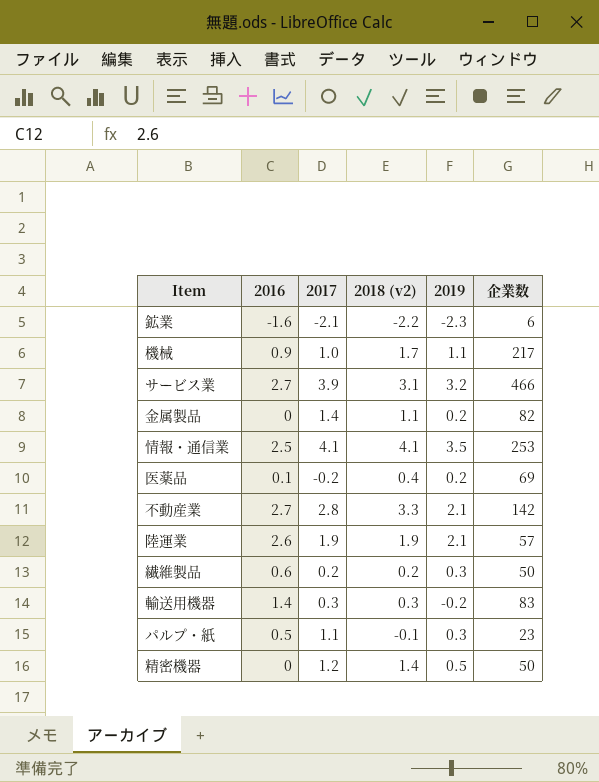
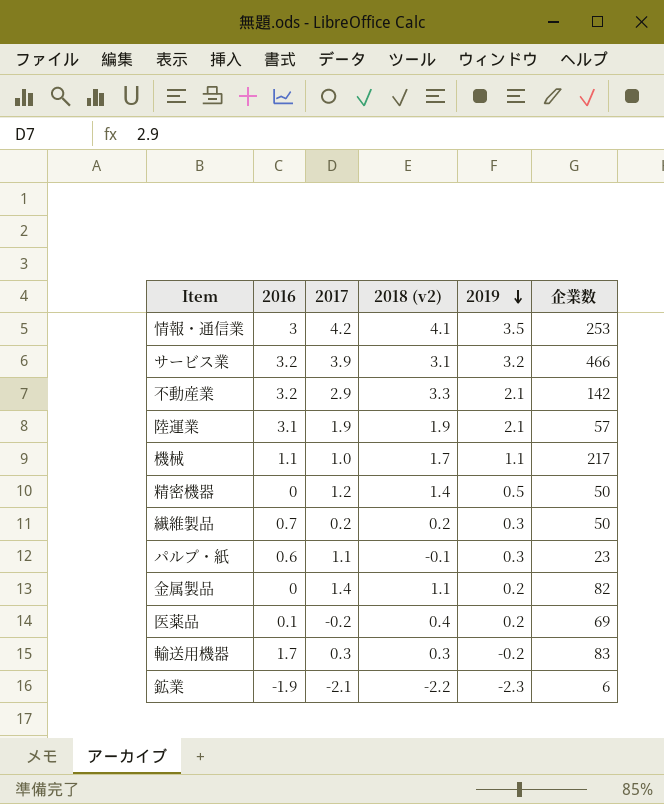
row order: none -> 2019 descending
情報・通信業 | 2016: 2.5 -> 3
情報・通信業 | 2017: 4.1 -> 4.2
サービス業 | 2016: 2.7 -> 3.2
不動産業 | 2016: 2.7 -> 3.2
不動産業 | 2017: 2.8 -> 2.9
陸運業 | 2016: 2.6 -> 3.1
機械 | 2016: 0.9 -> 1.1
繊維製品 | 2016: 0.6 -> 0.7
パルプ・紙 | 2016: 0.5 -> 0.6
輸送用機器 | 2016: 1.4 -> 1.7
鉱業 | 2016: -1.6 -> -1.9

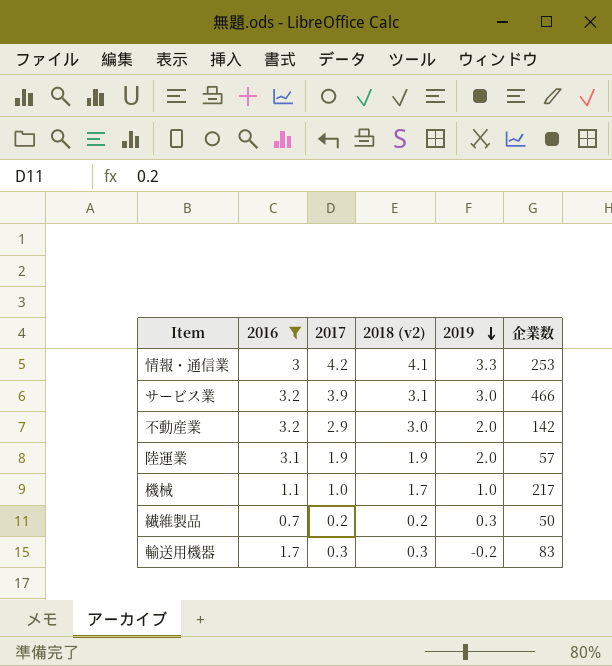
filter: none -> 2016 >= 0.7
情報・通信業 | 2019: 3.5 -> 3.3
サービス業 | 2019: 3.2 -> 3.0
不動産業 | 2018 (v2): 3.3 -> 3.0
不動産業 | 2019: 2.1 -> 2.0
陸運業 | 2019: 2.1 -> 2.0
機械 | 2019: 1.1 -> 1.0

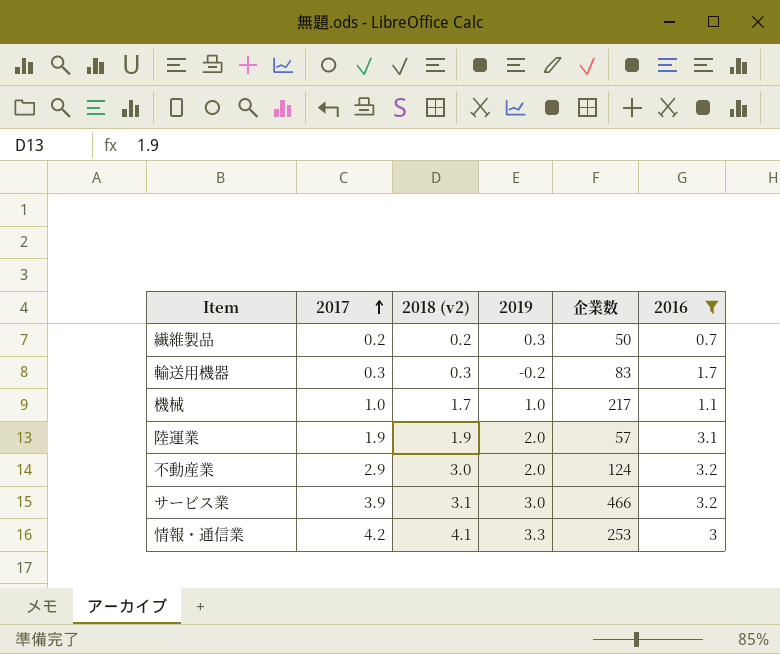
row order: 2019 descending -> 2017 ascending
column 2016 | position: 2 -> 6
不動産業 | 企業数: 142 -> 124

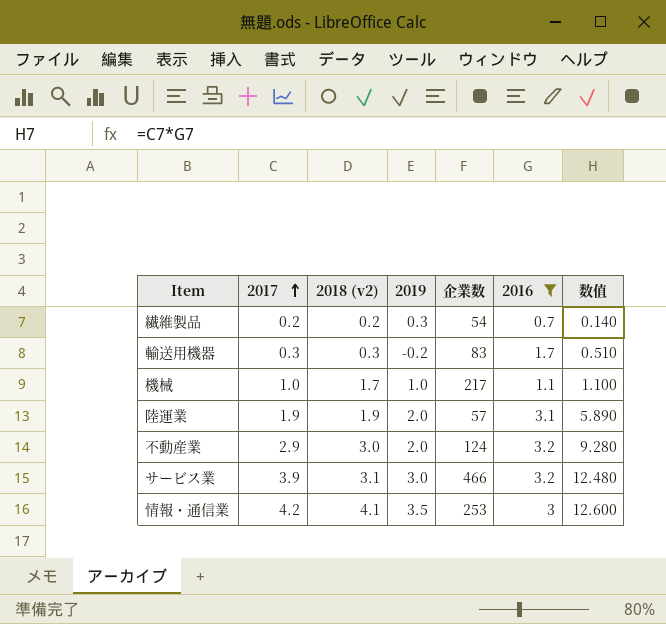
column 数值 | formula: none -> [2017] * [2016]
繊維製品 | 企業数: 50 -> 54
情報・通信業 | 2019: 3.3 -> 3.5

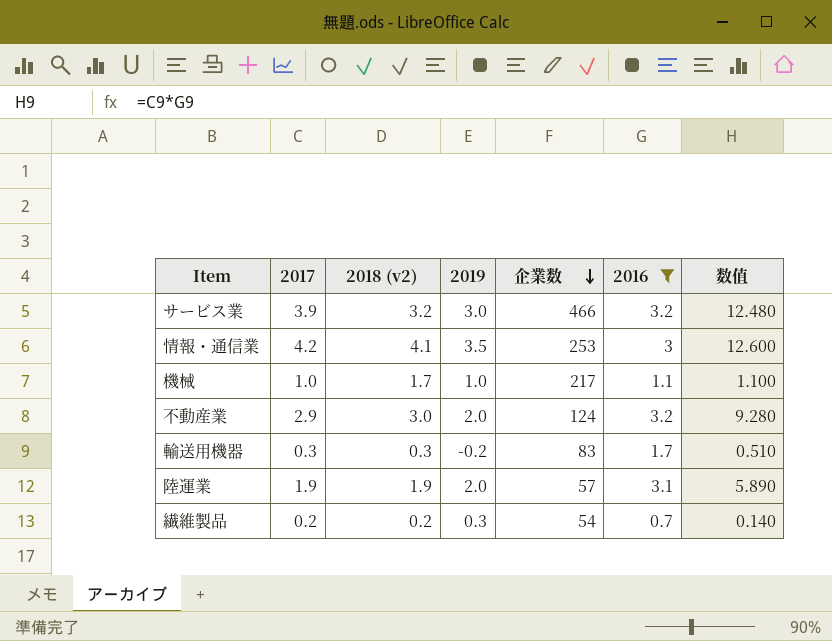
row order: 2017 ascending -> 企業数 descending
サービス業 | 2018 (v2): 3.1 -> 3.2

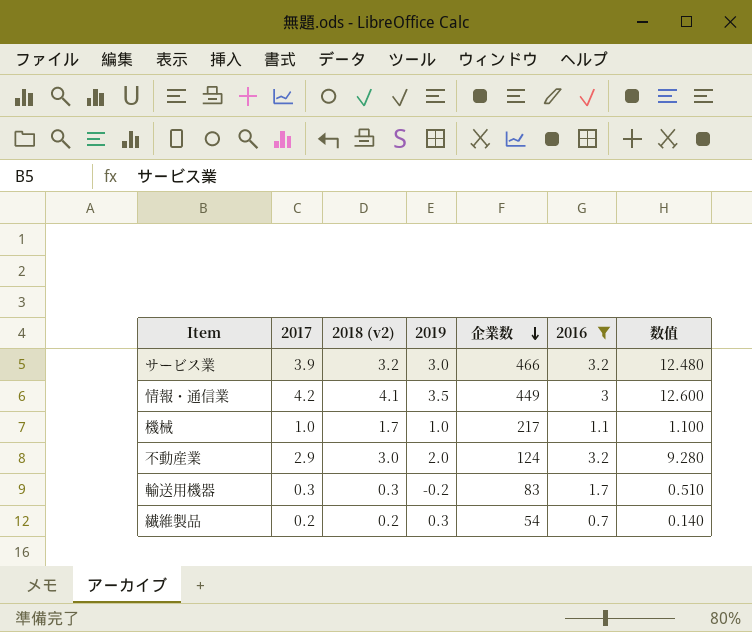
row 陸運業: 1.9 | 1.9 | 2.0 | 57 | 3.1 | 5.890 -> none
情報・通信業 | 企業数: 253 -> 449

